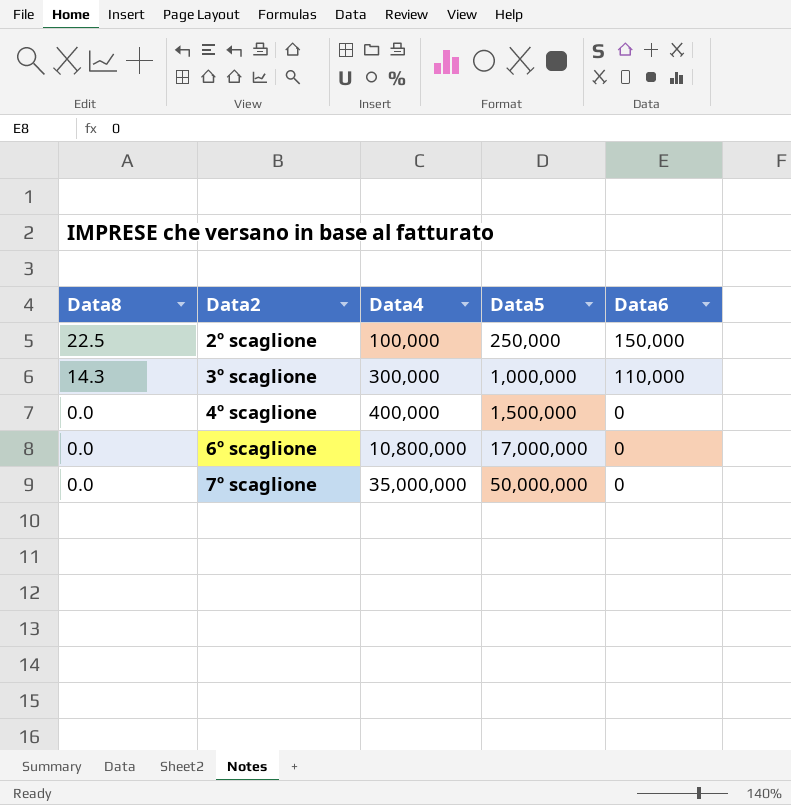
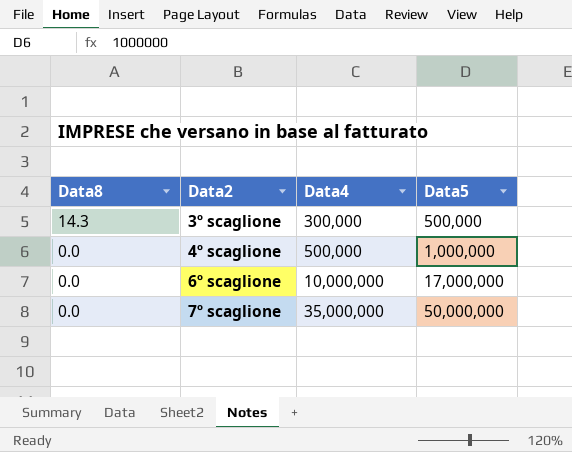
column Data6 | position: 5 -> none
row 2º scaglione: 22.5 | 100,000 | 250,000 | 150,000 -> none
3º scaglione | Data5: 1,000,000 -> 500,000
4º scaglione | Data4: 400,000 -> 500,000
4º scaglione | Data5: 1,500,000 -> 1,000,000
6º scaglione | Data4: 10,800,000 -> 10,000,000

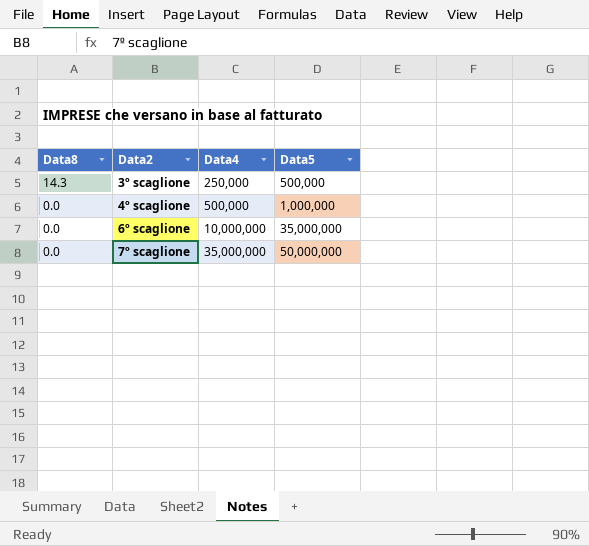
3º scaglione | Data4: 300,000 -> 250,000
6º scaglione | Data5: 17,000,000 -> 35,000,000

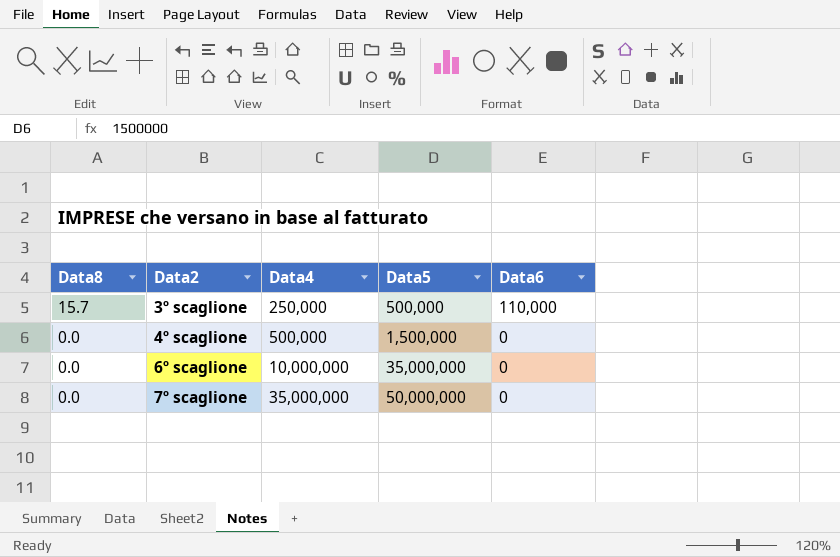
column Data6 | position: none -> 5
3º scaglione | Data8: 14.3 -> 15.7
4º scaglione | Data5: 1,000,000 -> 1,500,000

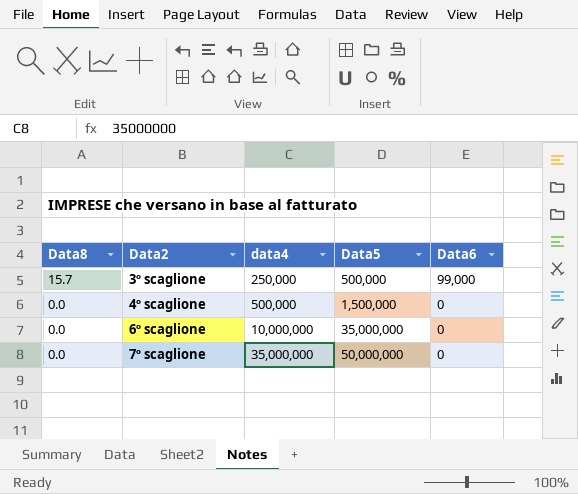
column name: Data4 -> data4
3º scaglione | Data6: 110,000 -> 99,000

